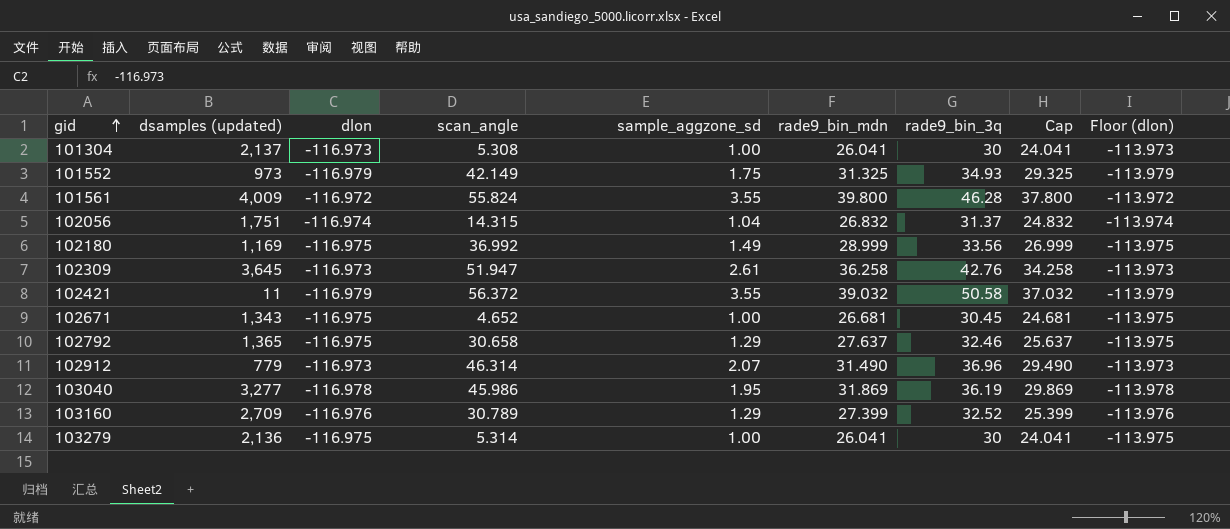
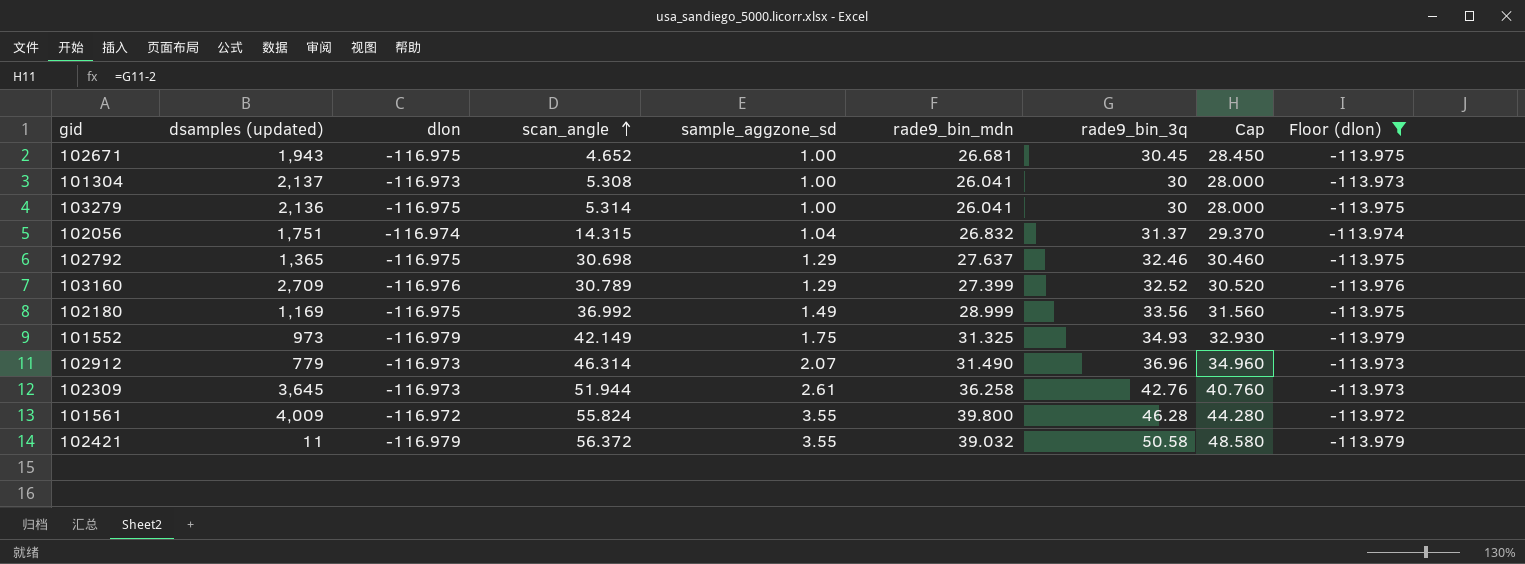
filter: none -> Floor (dlon) != -113.978
row order: gid ascending -> scan_angle ascending
column Cap | formula: [rade9_bin_mdn] - 2 -> [rade9_bin_3q] - 2
102671 | dsamples (updated): 1,343 -> 1,943
102792 | scan_angle: 30.658 -> 30.698
102309 | scan_angle: 51.947 -> 51.944

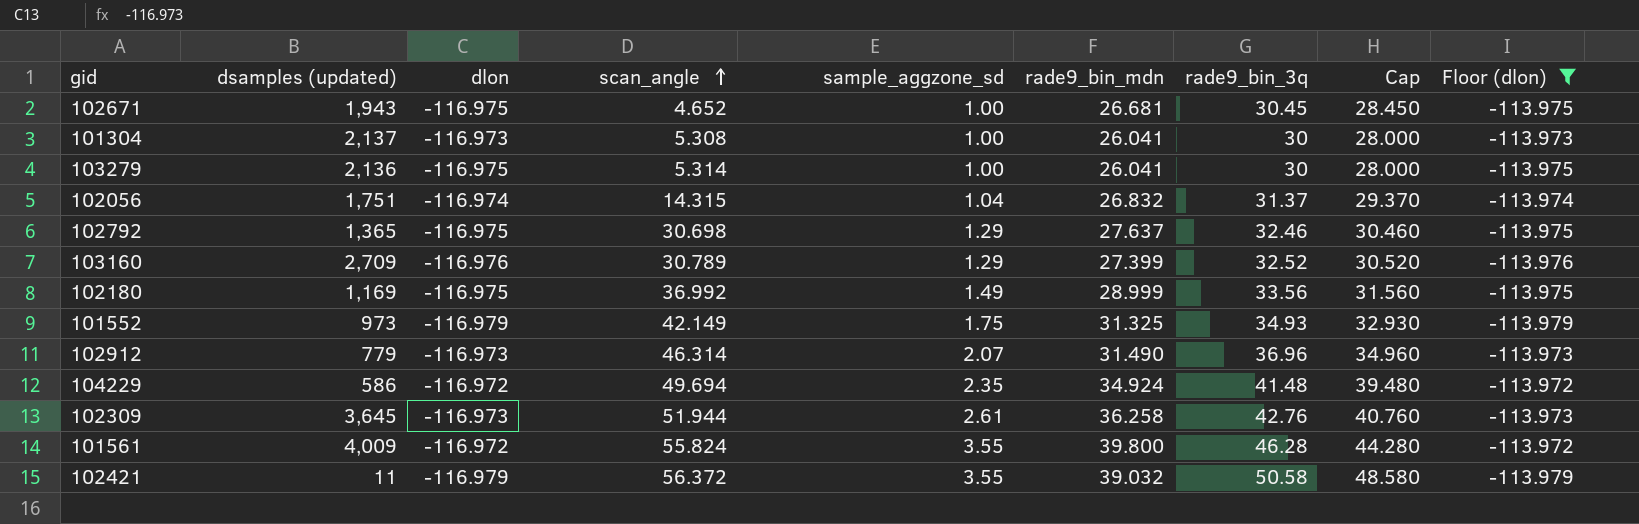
row 104229: none -> 586 | -116.972 | 49.694 | 2.35 | 34.924 | 41.48 | 39.480 | -113.972

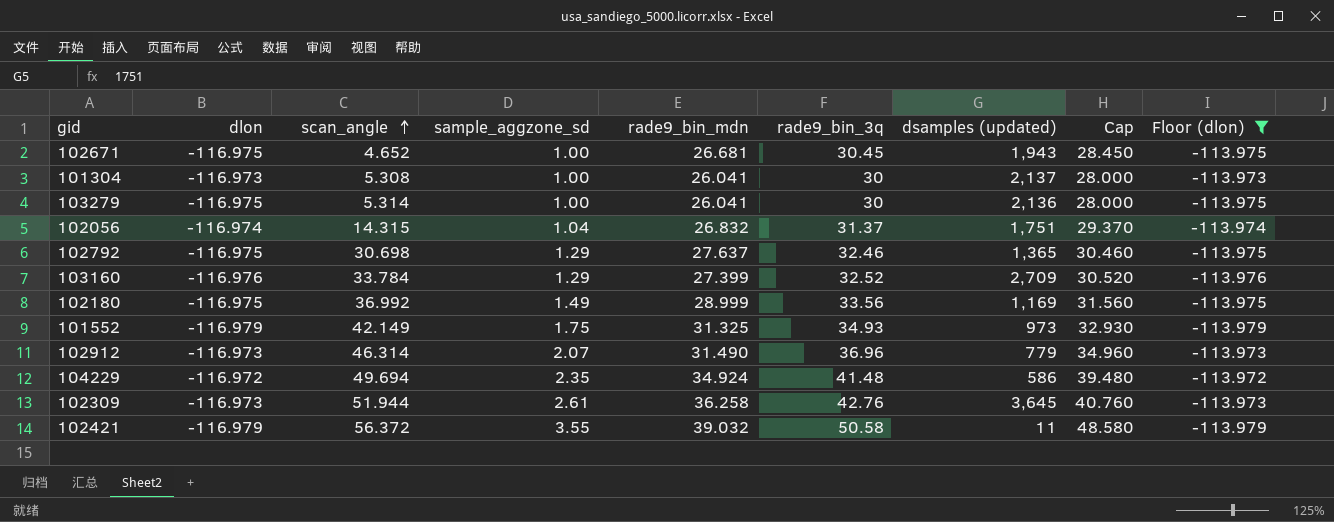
column dsamples (updated) | position: 2 -> 7
row 101561: 4,009 | -116.972 | 55.824 | 3.55 | 39.800 | 46.28 | 44.280 | -113.972 -> none
103160 | scan_angle: 30.789 -> 33.784

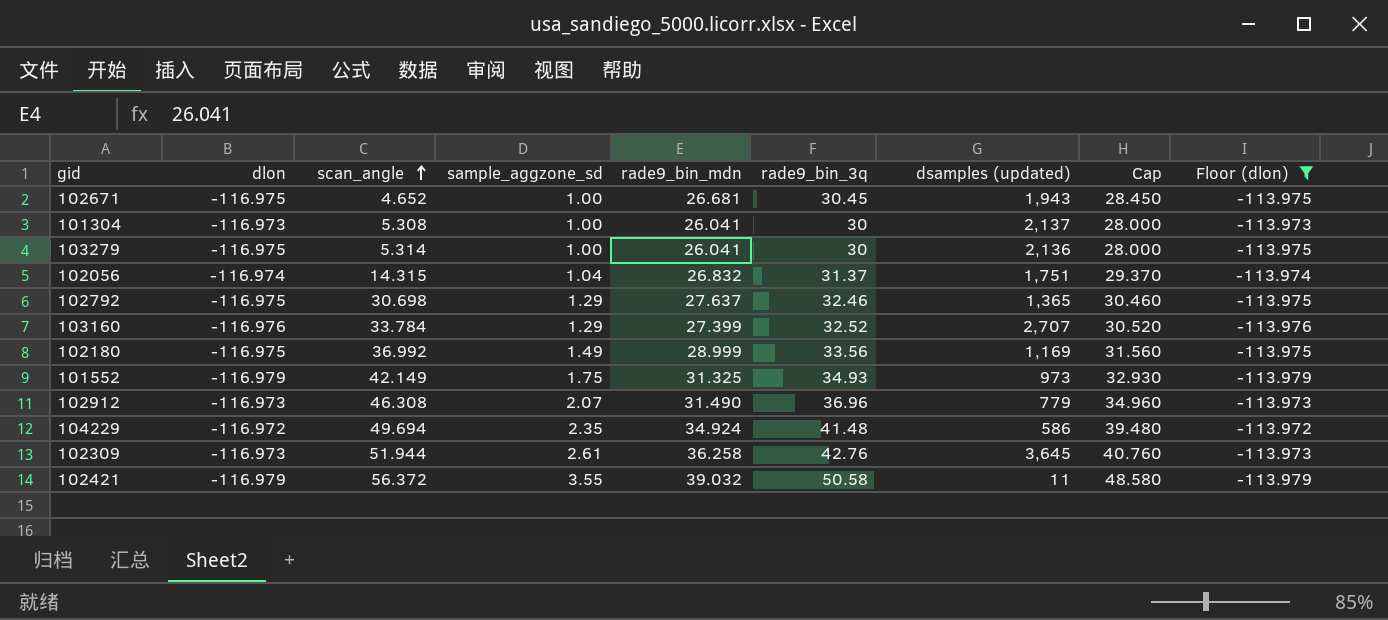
103160 | dsamples (updated): 2,709 -> 2,707
102912 | scan_angle: 46.314 -> 46.308

